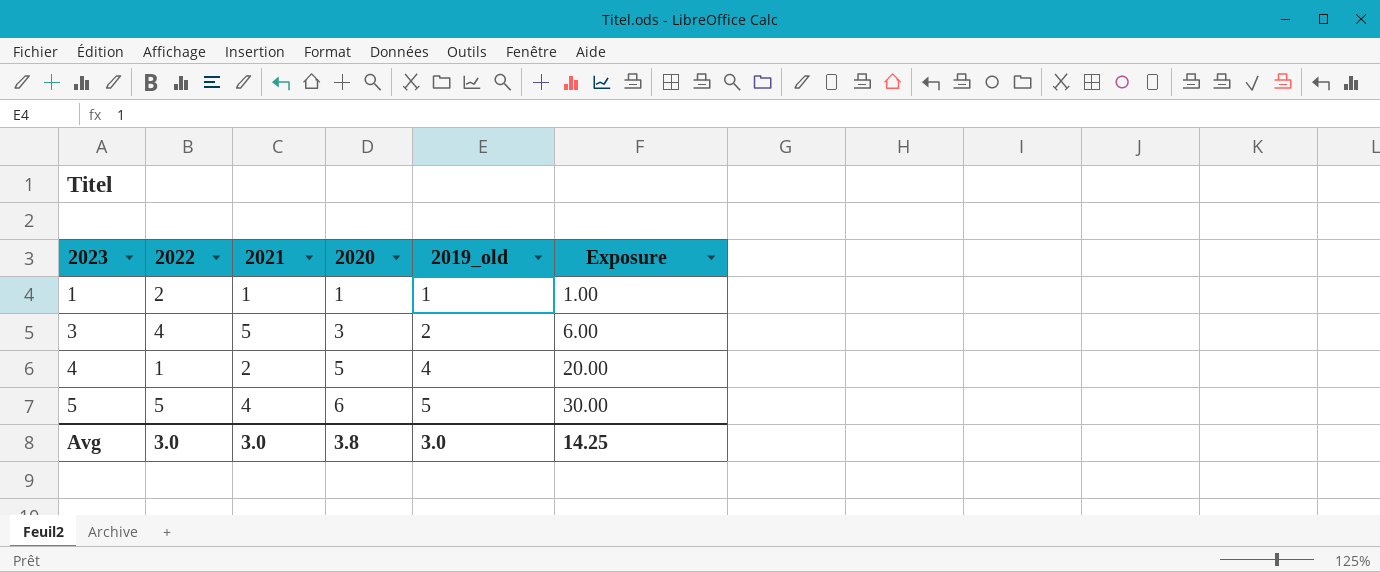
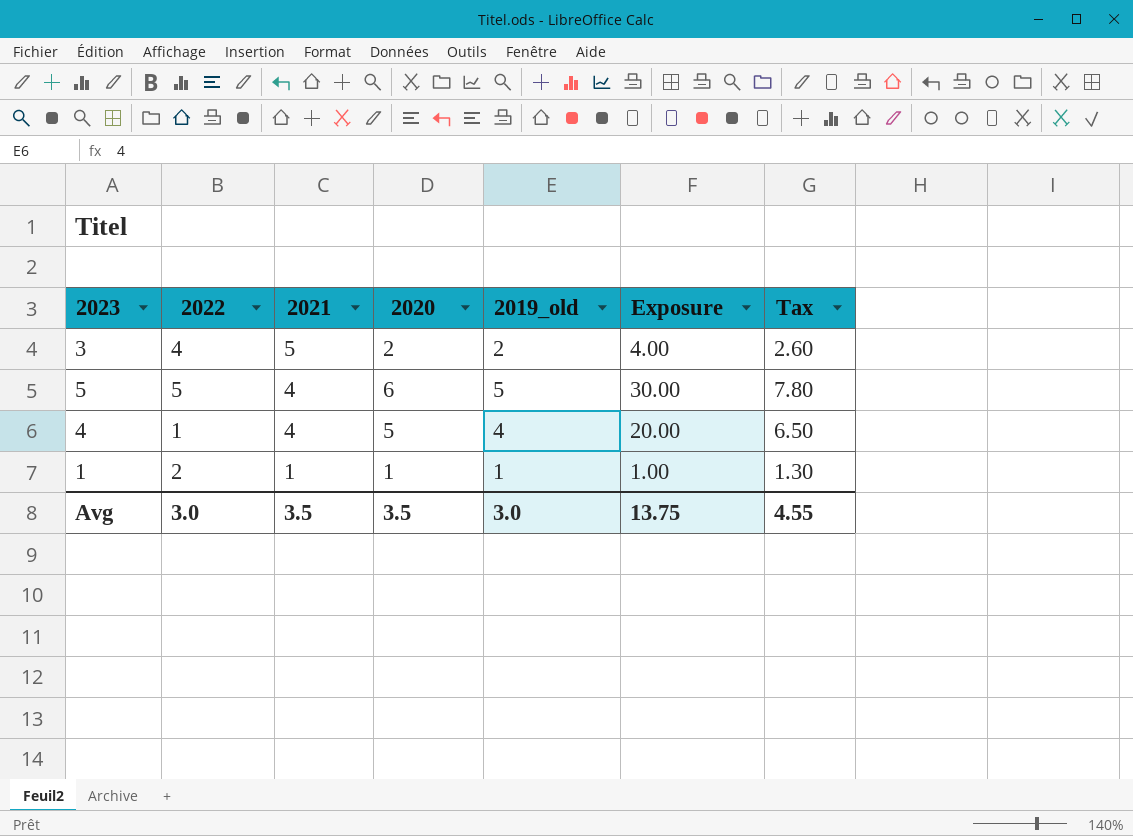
row order: 2023 ascending -> 2021 descending
column Tax | formula: none -> [2020] * 1.3
3 | 2020: 3 -> 2
3 | Exposure: 6.00 -> 4.00
4 | 2021: 2 -> 4
Avg | 2021: 3.0 -> 3.5
Avg | 2020: 3.8 -> 3.5
Avg | Exposure: 14.25 -> 13.75

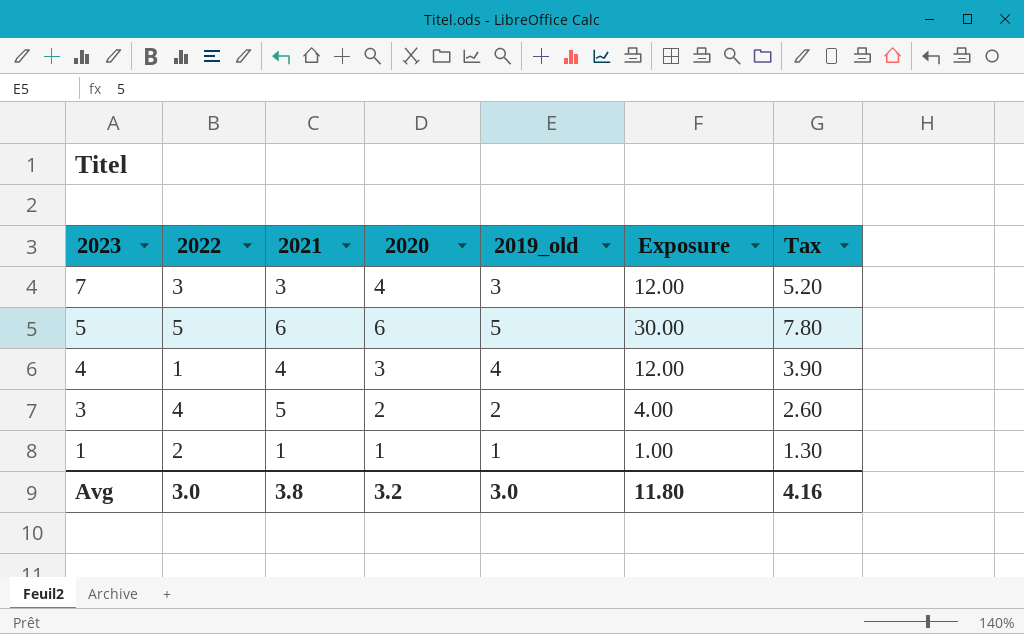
row order: 2021 descending -> 2023 descending
row 7: none -> 3 | 3 | 4 | 3 | 12.00 | 5.20
5 | 2021: 4 -> 6
4 | 2020: 5 -> 3
4 | Exposure: 20.00 -> 12.00
4 | Tax: 6.50 -> 3.90
Avg | 2021: 3.5 -> 3.8
Avg | 2020: 3.5 -> 3.2
Avg | Exposure: 13.75 -> 11.80
Avg | Tax: 4.55 -> 4.16

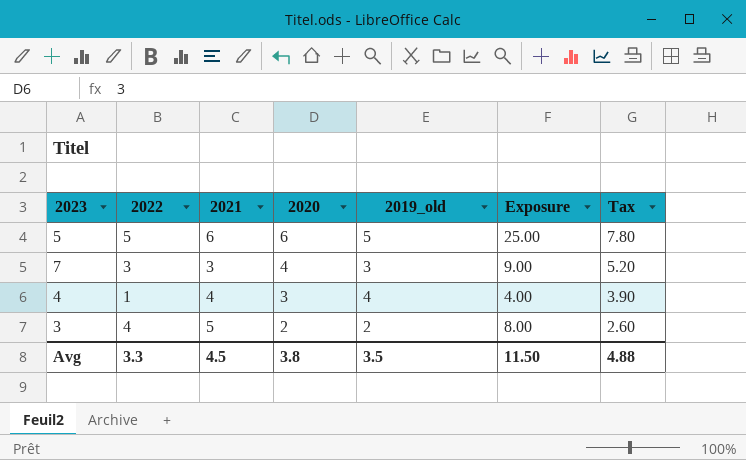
row order: 2023 descending -> 2020 descending
column Exposure | formula: [2020] * [2019_old] -> [2022] * [2019_old]
row 1: 2 | 1 | 1 | 1 | 1.00 | 1.30 -> none
Avg | 2022: 3.0 -> 3.3
Avg | 2021: 3.8 -> 4.5
Avg | 2020: 3.2 -> 3.8
Avg | 2019_old: 3.0 -> 3.5
Avg | Exposure: 11.80 -> 11.50
Avg | Tax: 4.16 -> 4.88

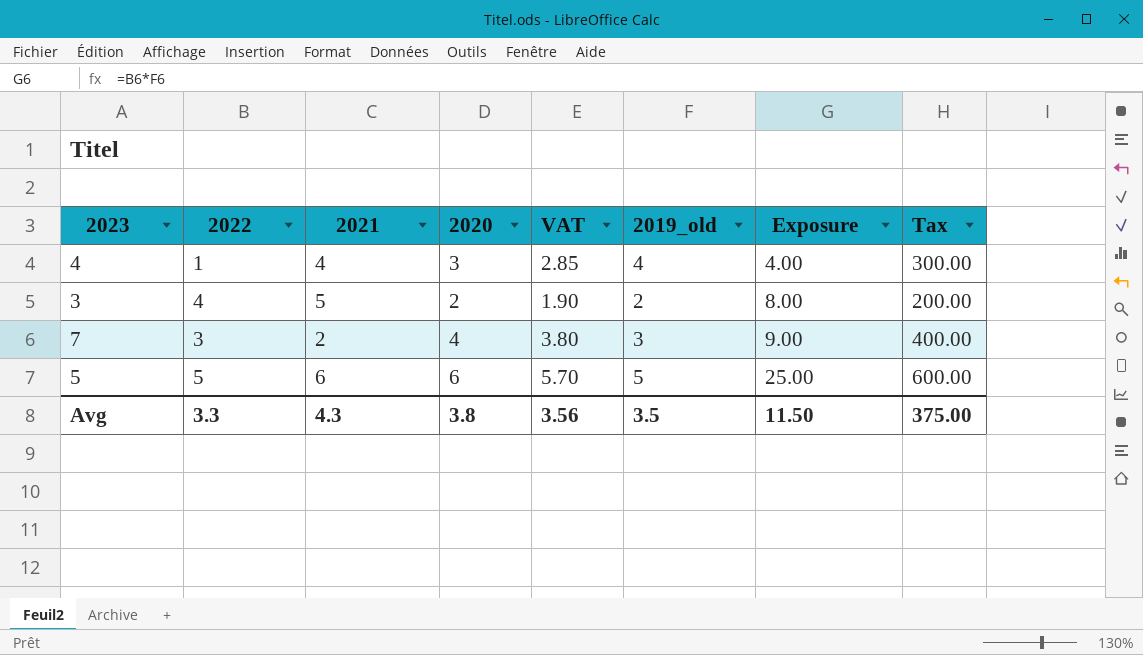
row order: 2020 descending -> Exposure ascending
column VAT | formula: none -> [2020] * 0.95
column Tax | formula: [2020] * 1.3 -> [2020] * 100
7 | 2021: 3 -> 2
Avg | 2021: 4.5 -> 4.3
Avg | Tax: 4.88 -> 375.00

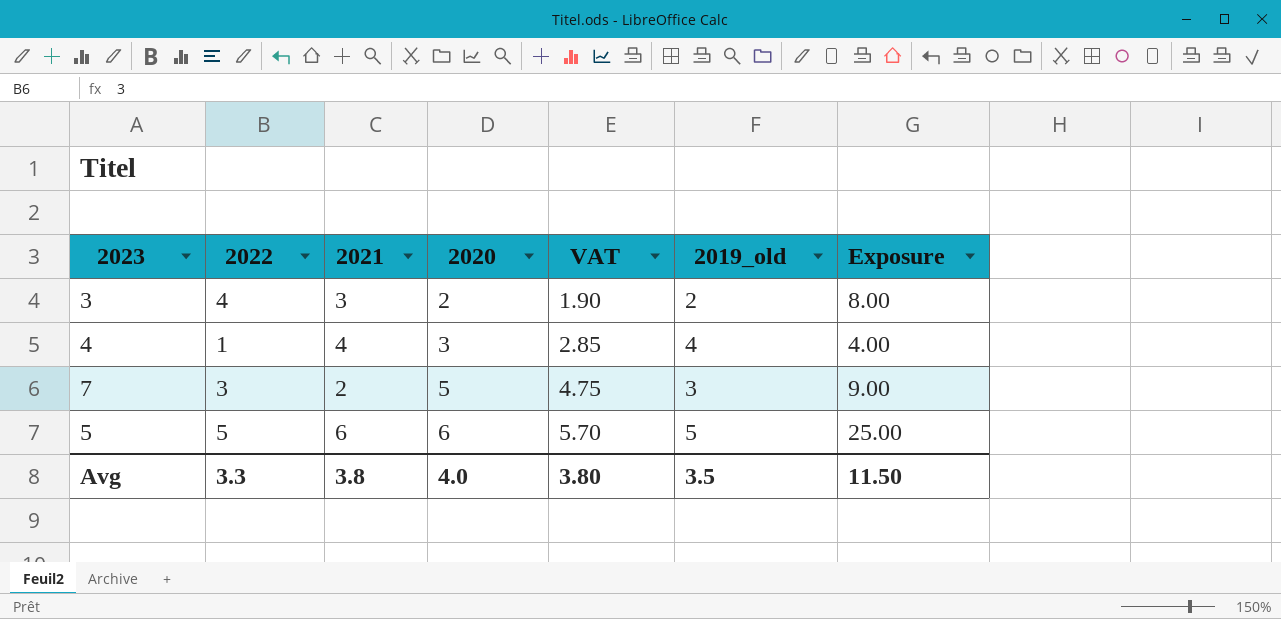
row order: Exposure ascending -> 2020 ascending
column Tax | formula: [2020] * 100 -> none
3 | 2021: 5 -> 3
7 | 2020: 4 -> 5
7 | VAT: 3.80 -> 4.75
Avg | 2021: 4.3 -> 3.8
Avg | 2020: 3.8 -> 4.0
Avg | VAT: 3.56 -> 3.80

